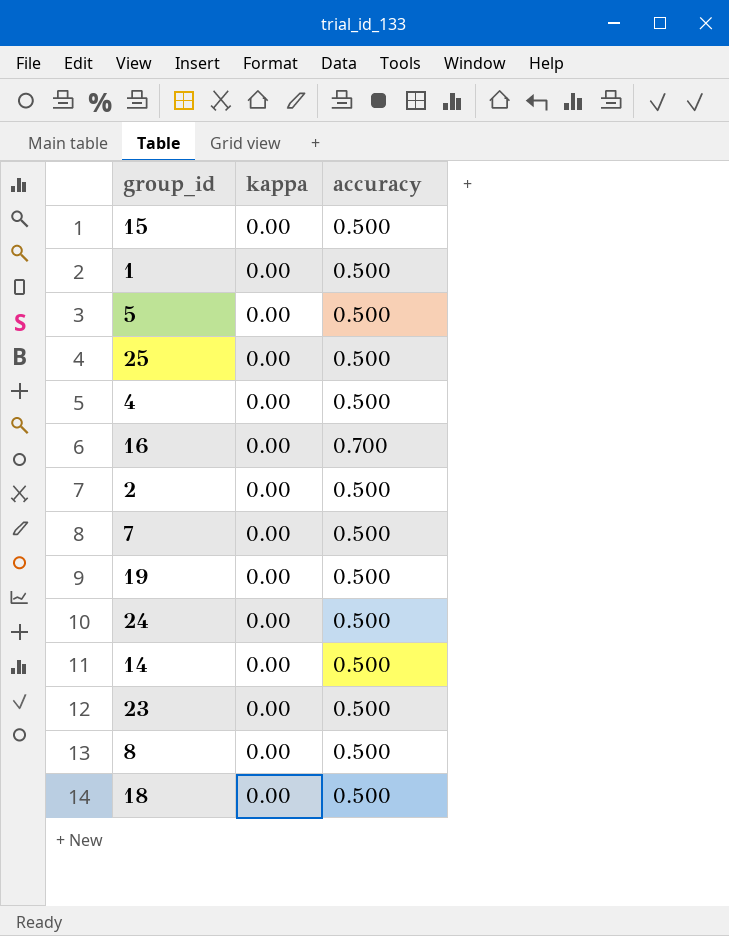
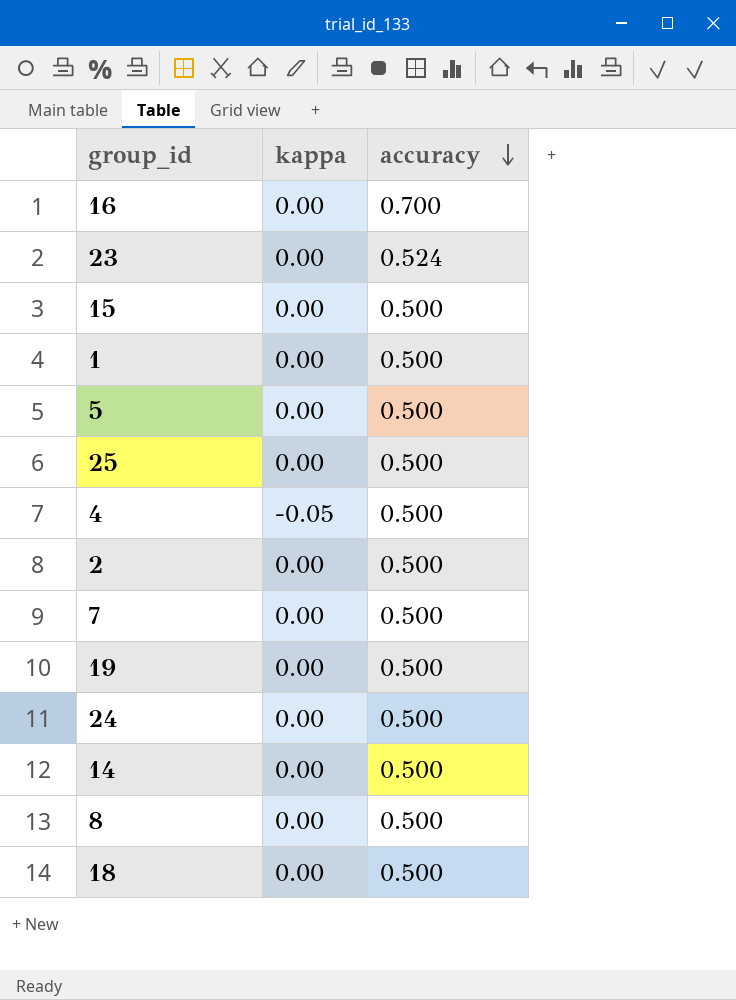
row order: none -> accuracy descending
23 | accuracy: 0.500 -> 0.524
4 | kappa: 0.00 -> -0.05

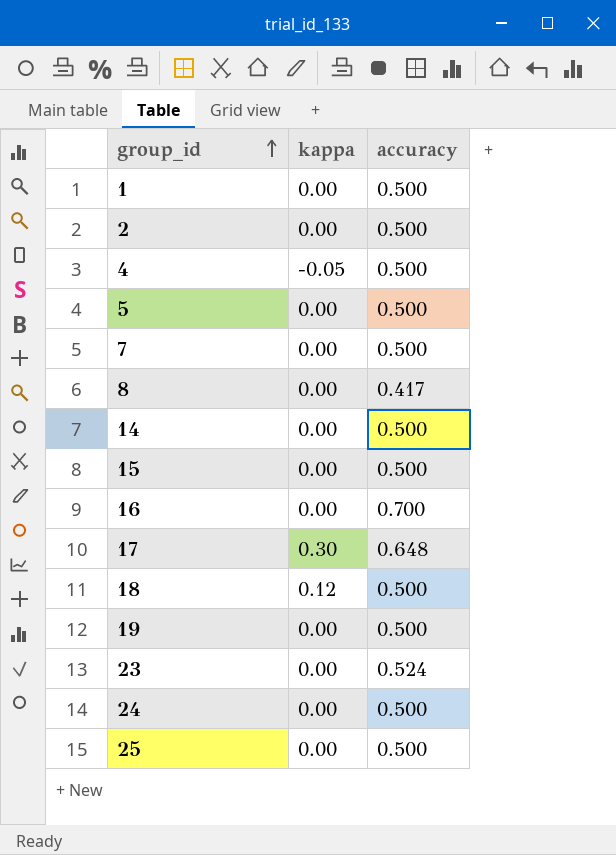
row order: accuracy descending -> group_id ascending
8 | accuracy: 0.500 -> 0.417
row 17: none -> 0.30 | 0.648
18 | kappa: 0.00 -> 0.12

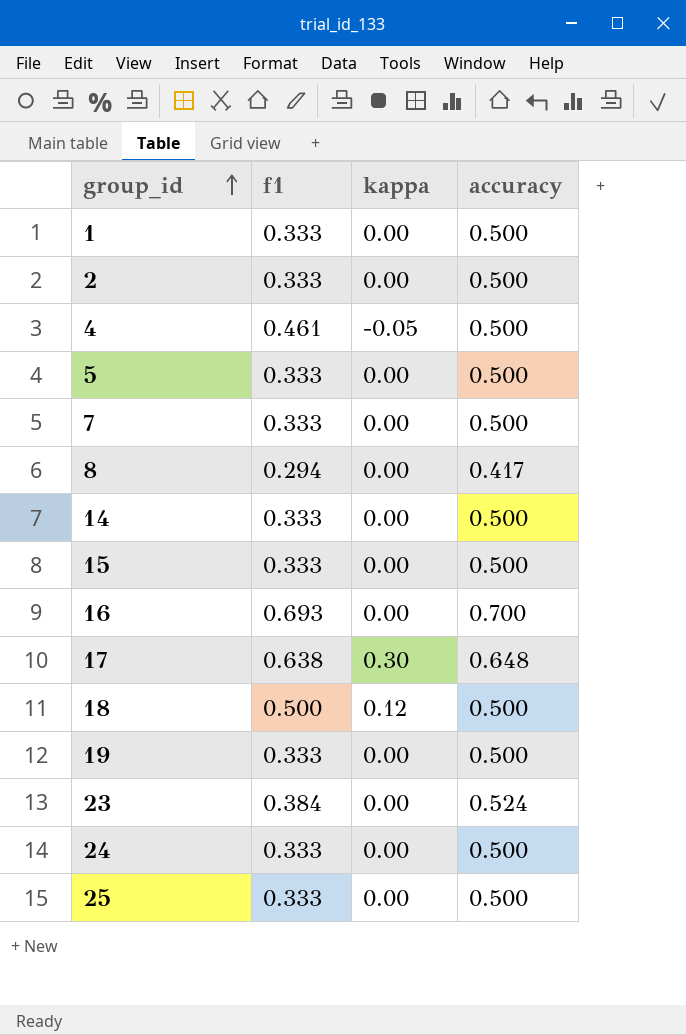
column f1 | position: none -> 2

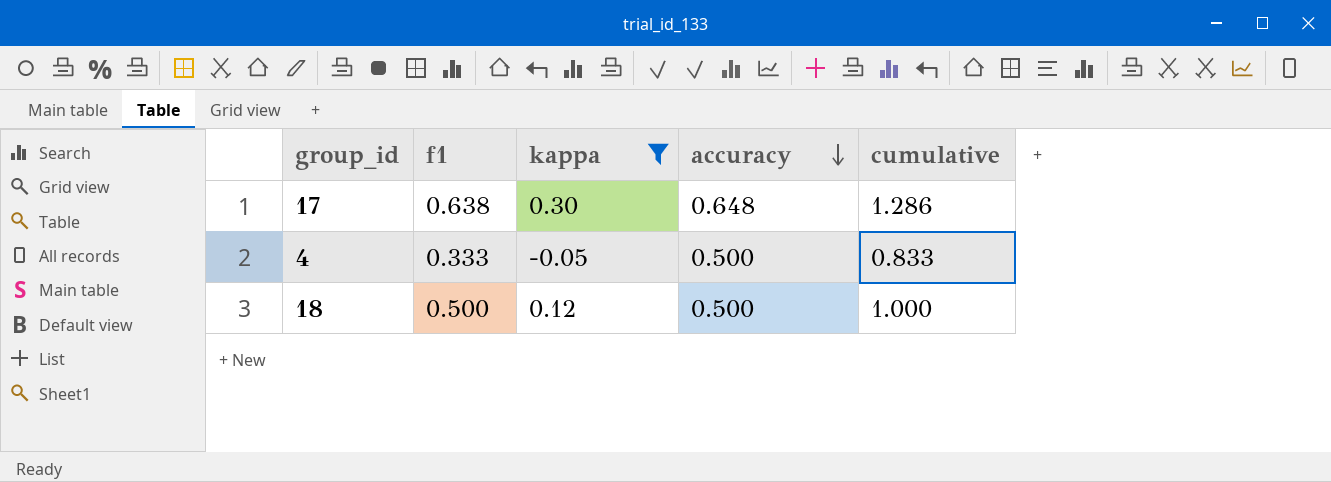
filter: none -> kappa != 0.00
row order: group_id ascending -> accuracy descending
column cumulative | formula: none -> [f1] + [accuracy]
4 | f1: 0.461 -> 0.333

